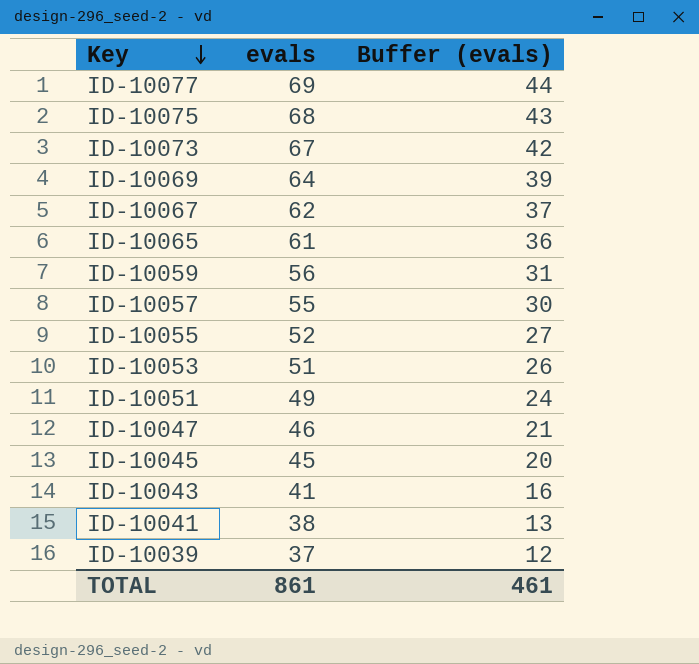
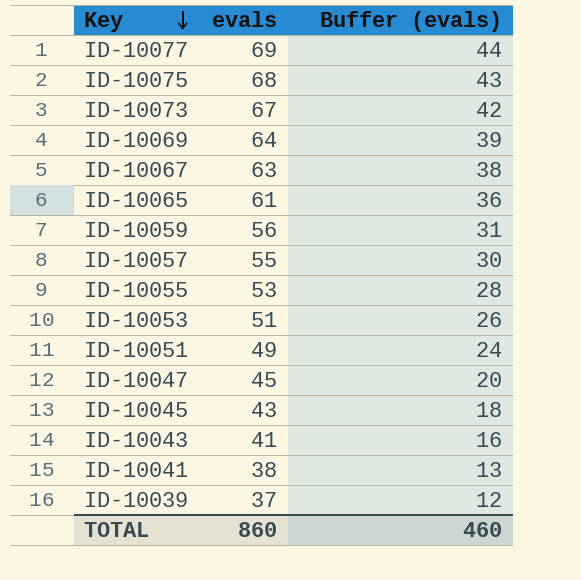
ID-10067 | evals: 62 -> 63
ID-10067 | Buffer (evals): 37 -> 38
ID-10055 | evals: 52 -> 53
ID-10055 | Buffer (evals): 27 -> 28
ID-10047 | evals: 46 -> 45
ID-10047 | Buffer (evals): 21 -> 20
ID-10045 | evals: 45 -> 43
ID-10045 | Buffer (evals): 20 -> 18
TOTAL | evals: 861 -> 860
TOTAL | Buffer (evals): 461 -> 460

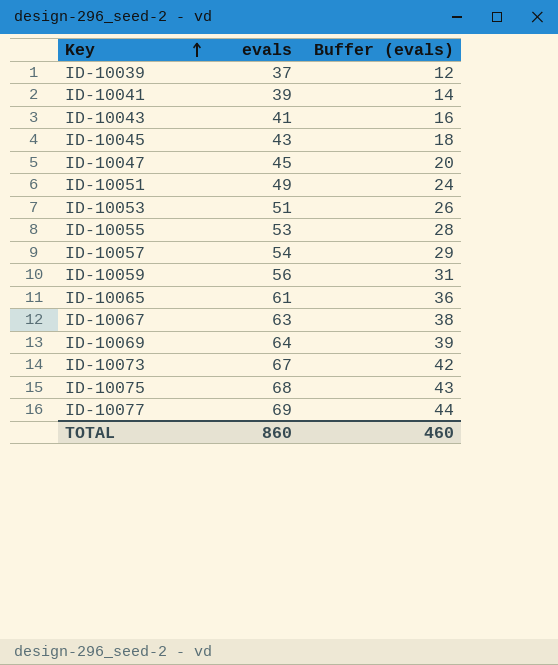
row order: Key descending -> Key ascending
ID-10041 | evals: 38 -> 39
ID-10041 | Buffer (evals): 13 -> 14
ID-10057 | evals: 55 -> 54
ID-10057 | Buffer (evals): 30 -> 29

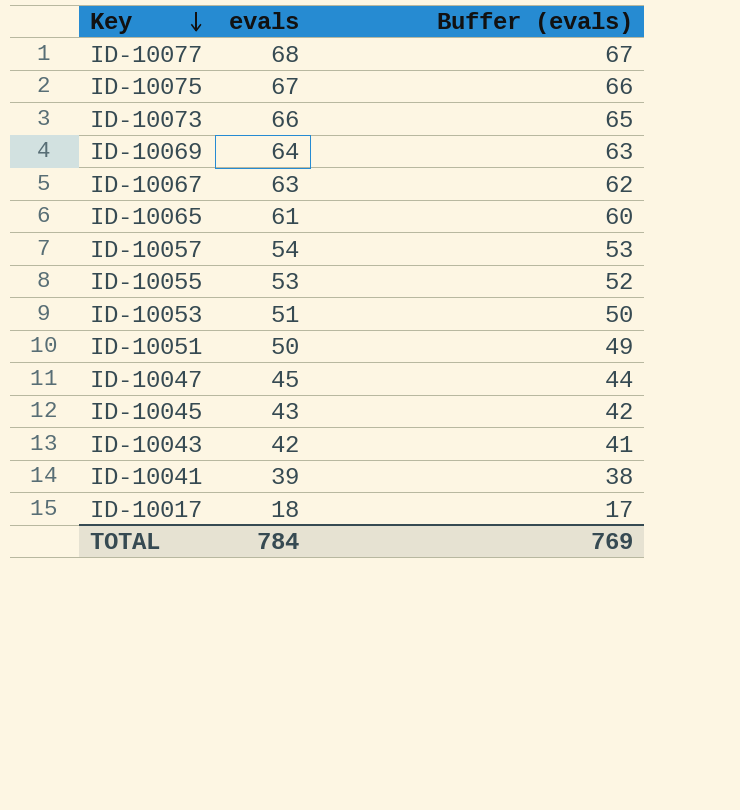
row order: Key ascending -> Key descending
column Buffer (evals) | formula: [evals] - 25 -> [evals] - 1
row ID-10039: 37 | 12 -> none
row ID-10059: 56 | 31 -> none
ID-10077 | evals: 69 -> 68
ID-10075 | evals: 68 -> 67
ID-10073 | evals: 67 -> 66
ID-10051 | evals: 49 -> 50
ID-10043 | evals: 41 -> 42
row ID-10017: none -> 18 | 17
TOTAL | evals: 860 -> 784
TOTAL | Buffer (evals): 460 -> 769

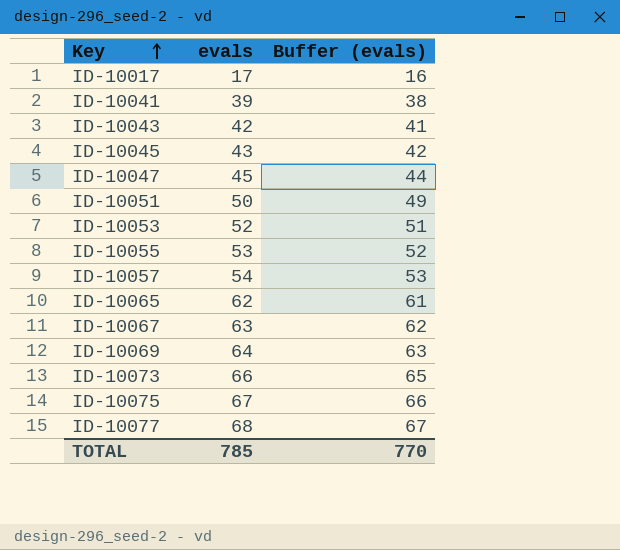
row order: Key descending -> Key ascending
ID-10017 | evals: 18 -> 17
ID-10017 | Buffer (evals): 17 -> 16
ID-10053 | evals: 51 -> 52
ID-10053 | Buffer (evals): 50 -> 51
ID-10065 | evals: 61 -> 62
ID-10065 | Buffer (evals): 60 -> 61
TOTAL | evals: 784 -> 785
TOTAL | Buffer (evals): 769 -> 770

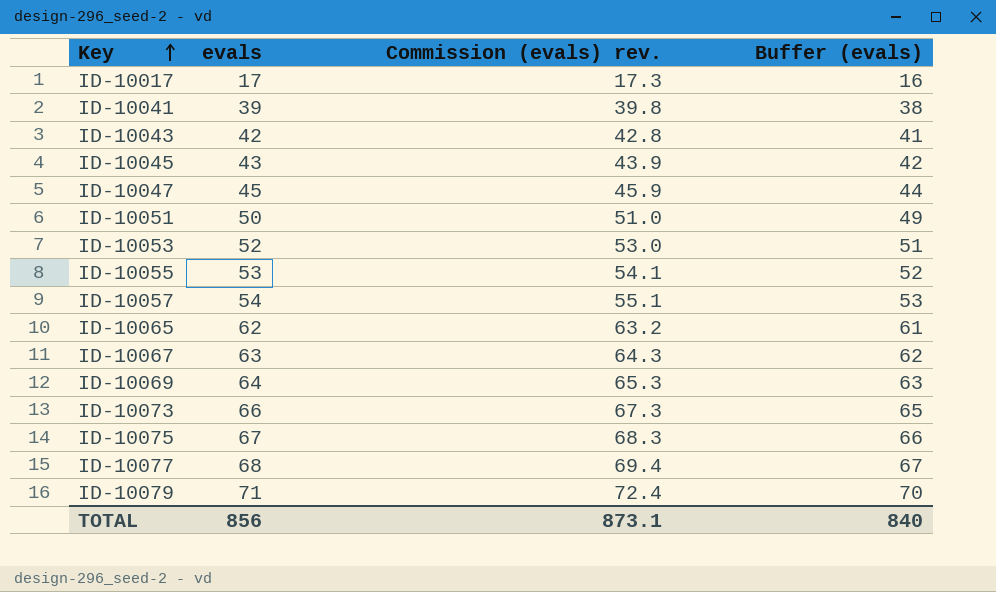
column Commission (evals) rev. | formula: none -> [evals] * 1.02
row ID-10079: none -> 71 | 72.4 | 70
TOTAL | evals: 785 -> 856
TOTAL | Buffer (evals): 770 -> 840

